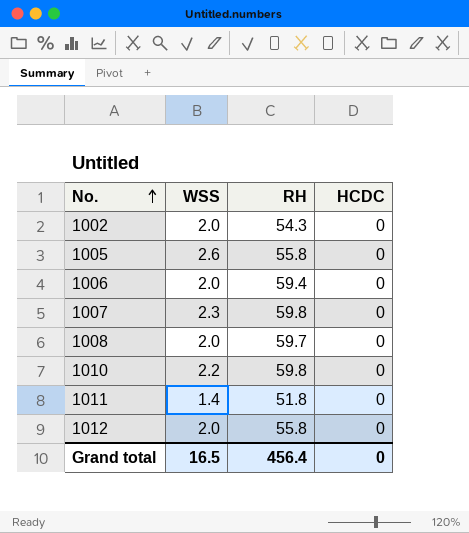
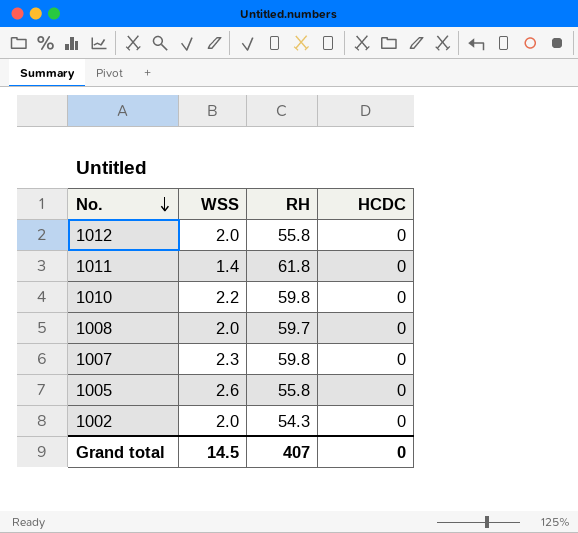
row order: No. ascending -> No. descending
row 1006: 2.0 | 59.4 | 0 -> none
1011 | RH: 51.8 -> 61.8
Grand total | WSS: 16.5 -> 14.5
Grand total | RH: 456.4 -> 407

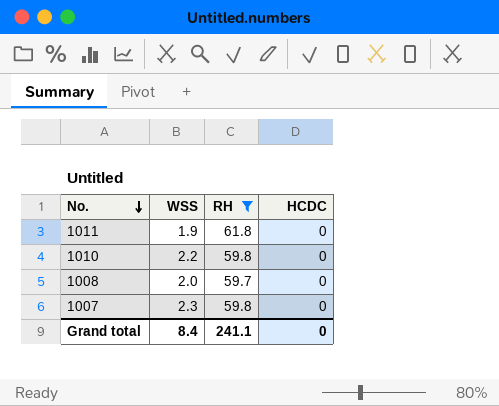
filter: none -> RH >= 59.7
1011 | WSS: 1.4 -> 1.9
Grand total | WSS: 14.5 -> 8.4
Grand total | RH: 407 -> 241.1

